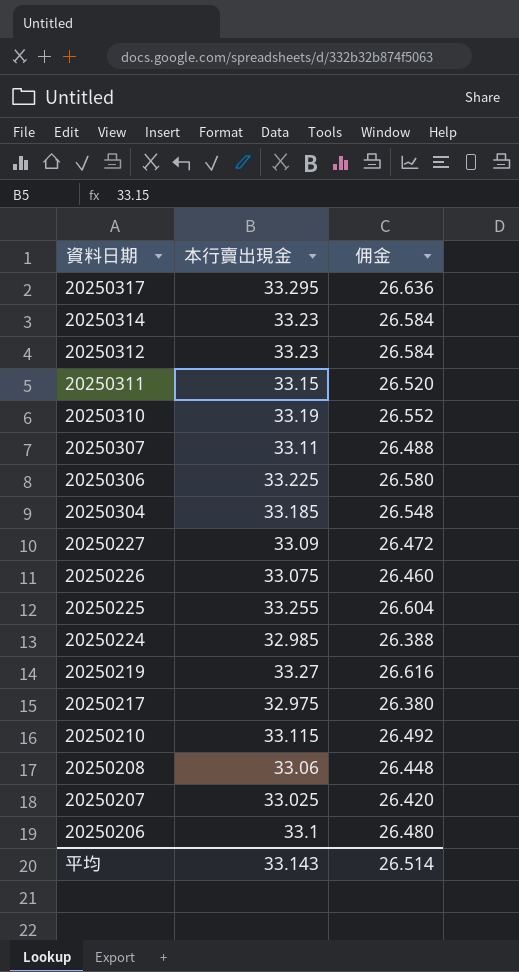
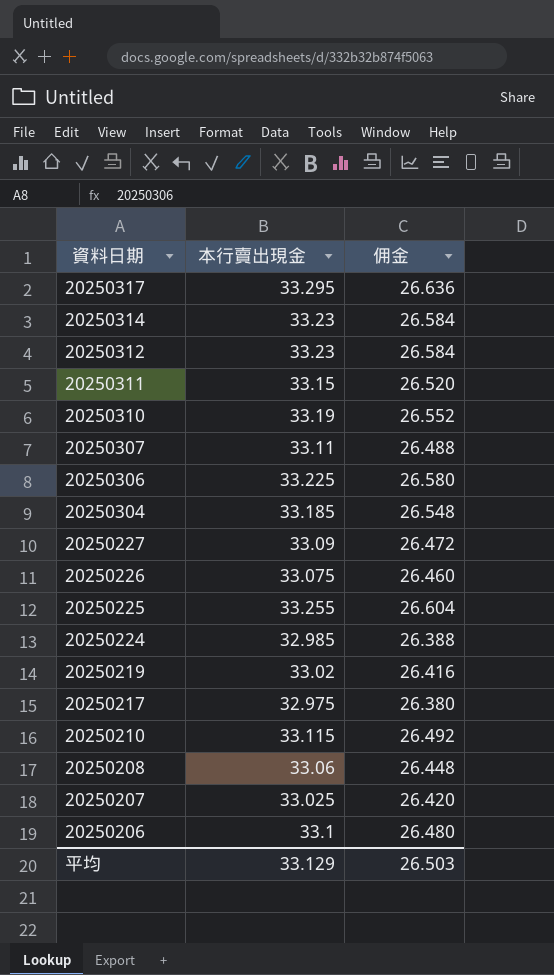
20250219 | 本行賣出現金: 33.27 -> 33.02
20250219 | 佣金: 26.616 -> 26.416
平均 | 本行賣出現金: 33.143 -> 33.129
平均 | 佣金: 26.514 -> 26.503

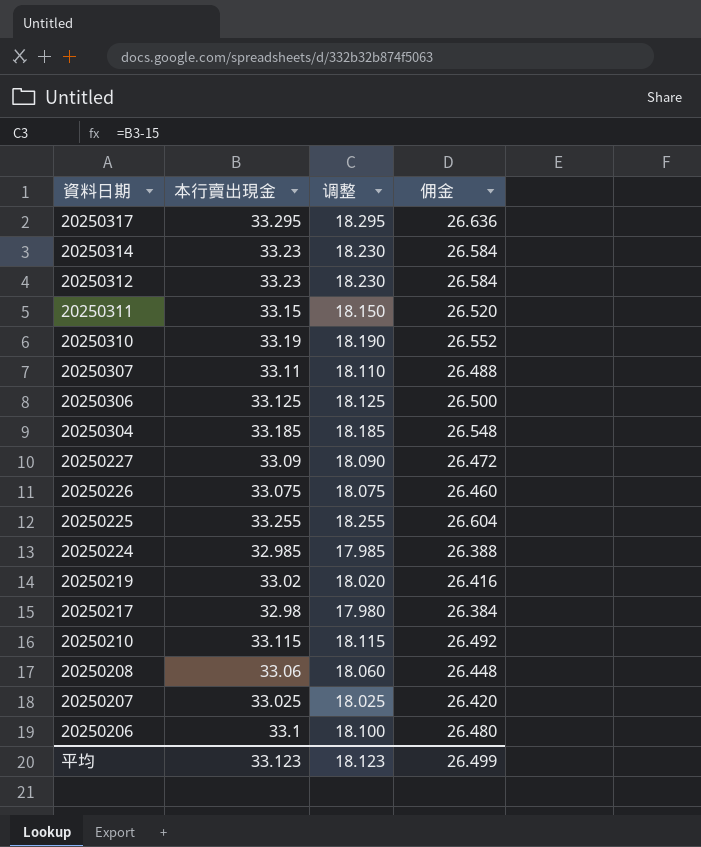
column 调整 | formula: none -> [本行賣出現金] - 15
20250306 | 本行賣出現金: 33.225 -> 33.125
20250306 | 佣金: 26.580 -> 26.500
20250217 | 本行賣出現金: 32.975 -> 32.98
20250217 | 佣金: 26.380 -> 26.384
平均 | 本行賣出現金: 33.129 -> 33.123
平均 | 佣金: 26.503 -> 26.499

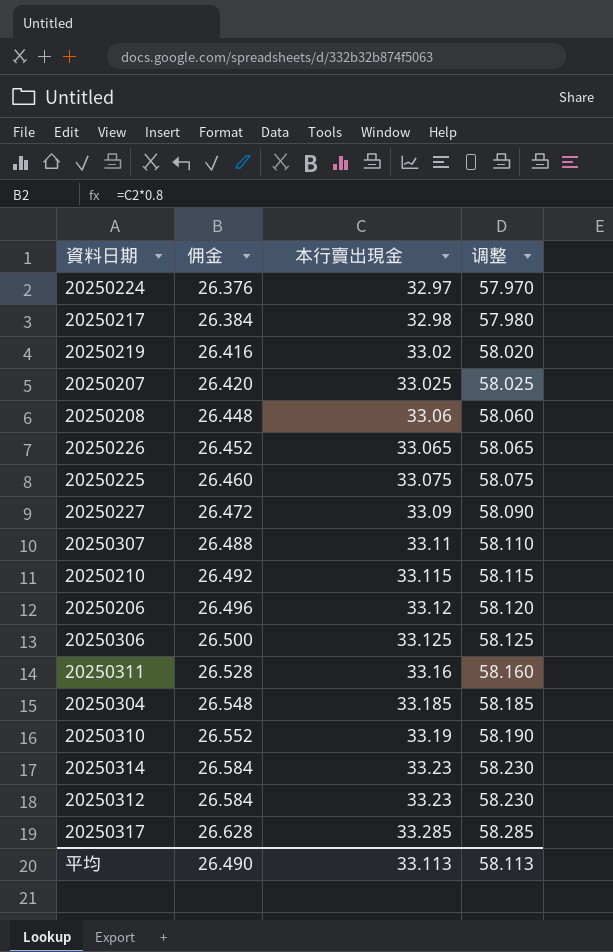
row order: 資料日期 descending -> 佣金 ascending
column 佣金 | position: 4 -> 2
column 调整 | formula: [本行賣出現金] - 15 -> [本行賣出現金] + 25
20250224 | 佣金: 26.388 -> 26.376
20250224 | 本行賣出現金: 32.985 -> 32.97
20250226 | 佣金: 26.460 -> 26.452
20250226 | 本行賣出現金: 33.075 -> 33.065
20250225 | 佣金: 26.604 -> 26.460
20250225 | 本行賣出現金: 33.255 -> 33.075
20250206 | 佣金: 26.480 -> 26.496
20250206 | 本行賣出現金: 33.1 -> 33.12
20250311 | 佣金: 26.520 -> 26.528
20250311 | 本行賣出現金: 33.15 -> 33.16
20250317 | 佣金: 26.636 -> 26.628
20250317 | 本行賣出現金: 33.295 -> 33.285
平均 | 佣金: 26.499 -> 26.490
平均 | 本行賣出現金: 33.123 -> 33.113
平均 | 调整: 18.123 -> 58.113

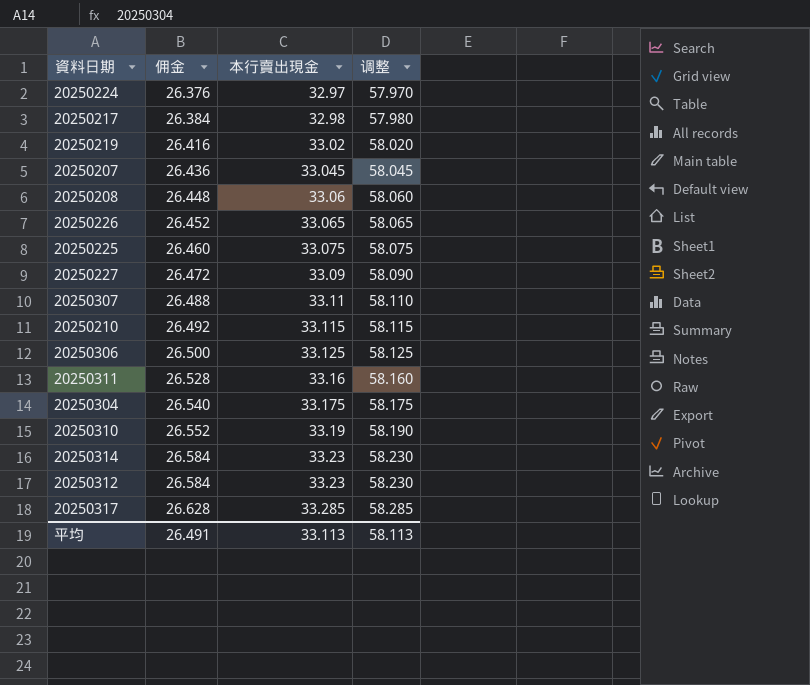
row 20250206: 26.496 | 33.12 | 58.120 -> none
20250207 | 佣金: 26.420 -> 26.436
20250207 | 本行賣出現金: 33.025 -> 33.045
20250207 | 调整: 58.025 -> 58.045
20250304 | 佣金: 26.548 -> 26.540
20250304 | 本行賣出現金: 33.185 -> 33.175
20250304 | 调整: 58.185 -> 58.175
平均 | 佣金: 26.490 -> 26.491

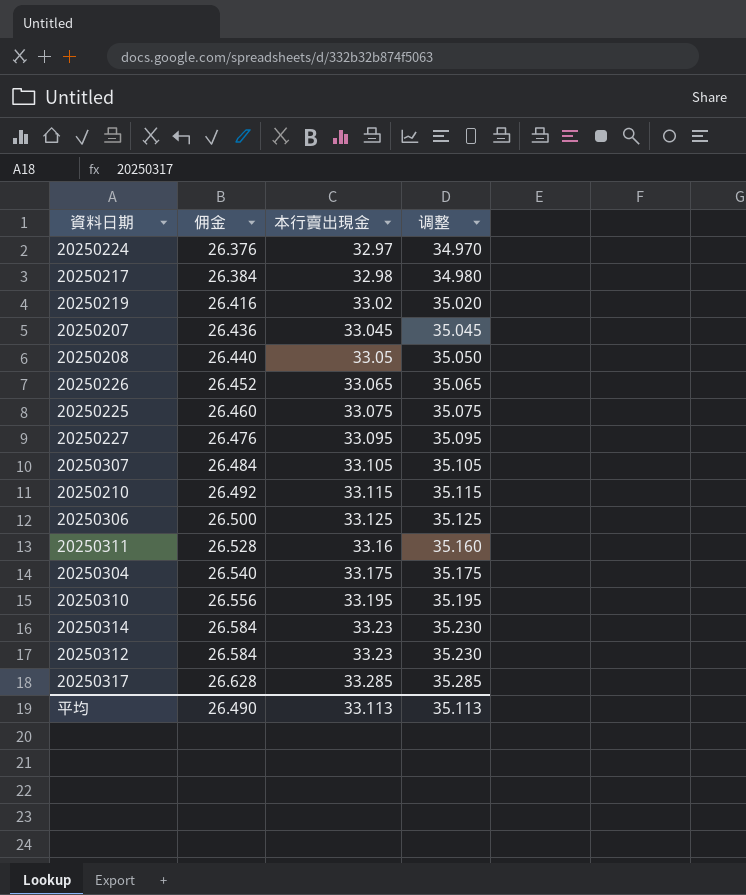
column 调整 | formula: [本行賣出現金] + 25 -> [本行賣出現金] + 2
20250208 | 佣金: 26.448 -> 26.440
20250208 | 本行賣出現金: 33.06 -> 33.05
20250227 | 佣金: 26.472 -> 26.476
20250227 | 本行賣出現金: 33.09 -> 33.095
20250307 | 佣金: 26.488 -> 26.484
20250307 | 本行賣出現金: 33.11 -> 33.105
20250310 | 佣金: 26.552 -> 26.556
20250310 | 本行賣出現金: 33.19 -> 33.195
平均 | 佣金: 26.491 -> 26.490
平均 | 调整: 58.113 -> 35.113

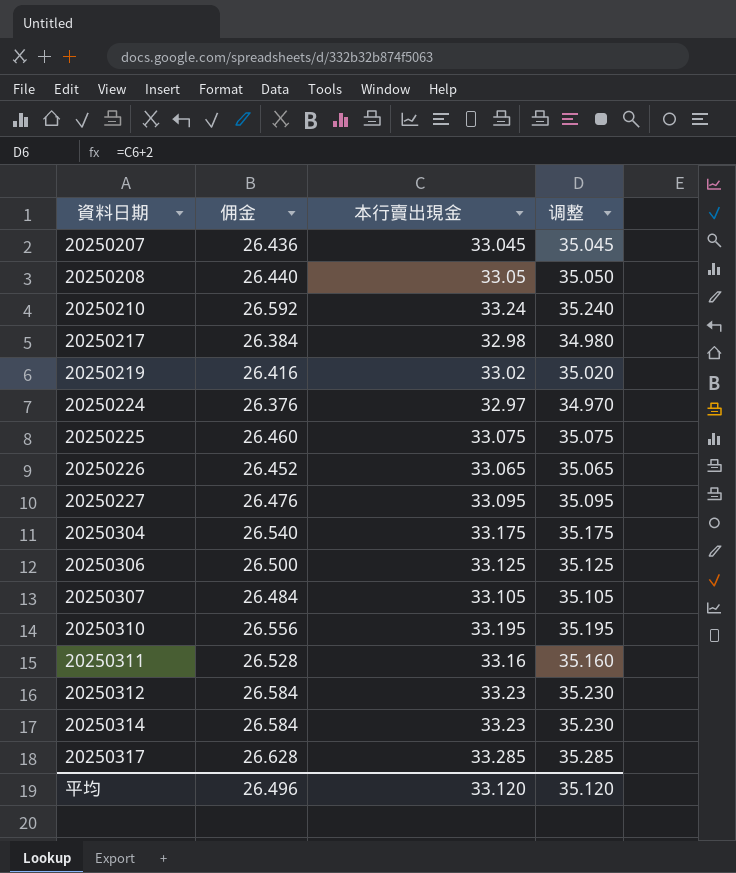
row order: 佣金 ascending -> 資料日期 ascending
20250210 | 佣金: 26.492 -> 26.592
20250210 | 本行賣出現金: 33.115 -> 33.24
20250210 | 调整: 35.115 -> 35.240
平均 | 佣金: 26.490 -> 26.496
平均 | 本行賣出現金: 33.113 -> 33.120
平均 | 调整: 35.113 -> 35.120

